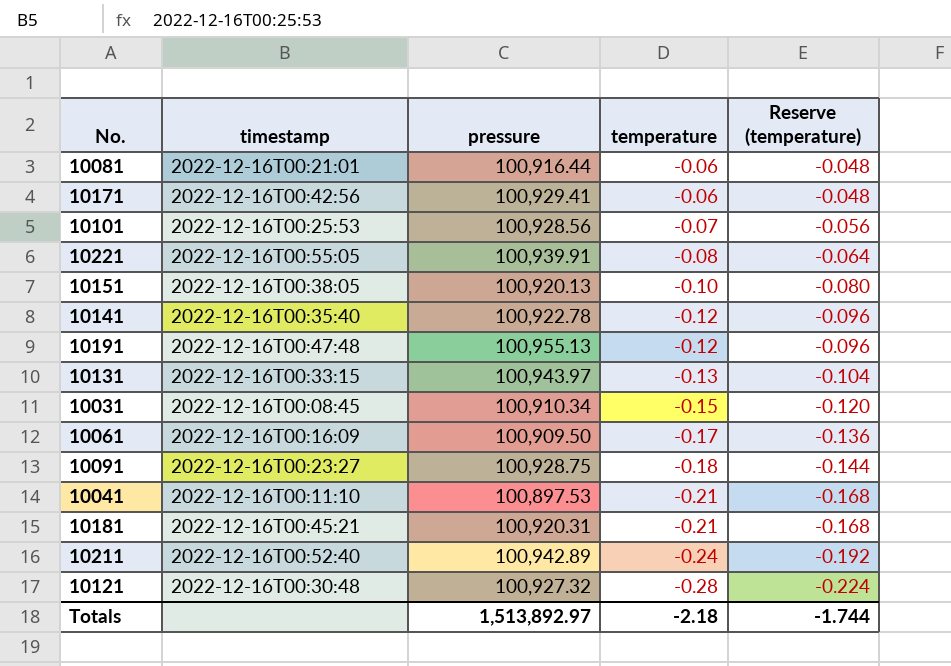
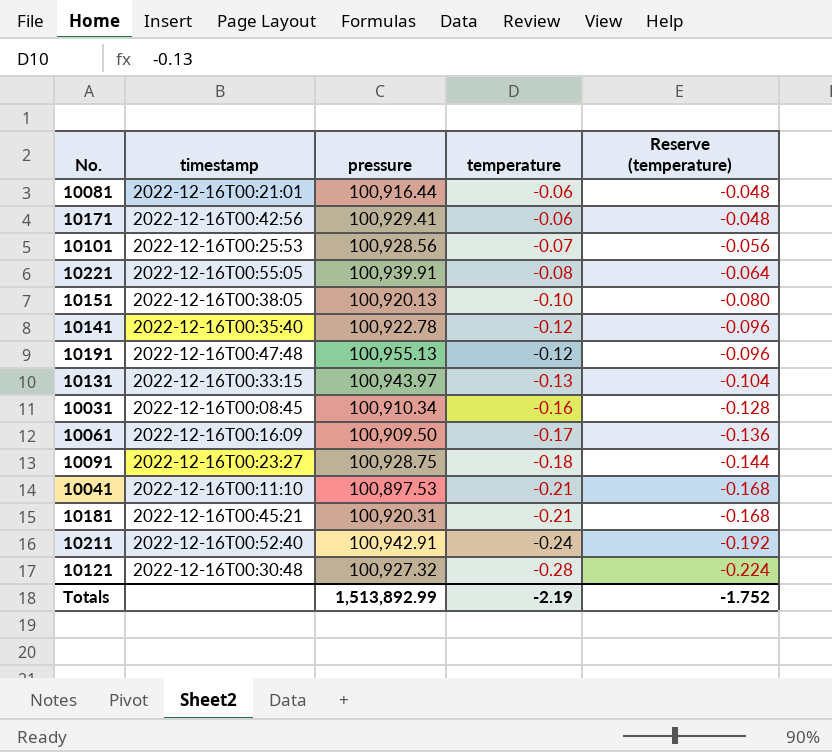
10031 | temperature: -0.15 -> -0.16
10031 | Reserve (temperature): -0.120 -> -0.128
10211 | pressure: 100,942.89 -> 100,942.91
Totals | pressure: 1,513,892.97 -> 1,513,892.99
Totals | temperature: -2.18 -> -2.19
Totals | Reserve (temperature): -1.744 -> -1.752

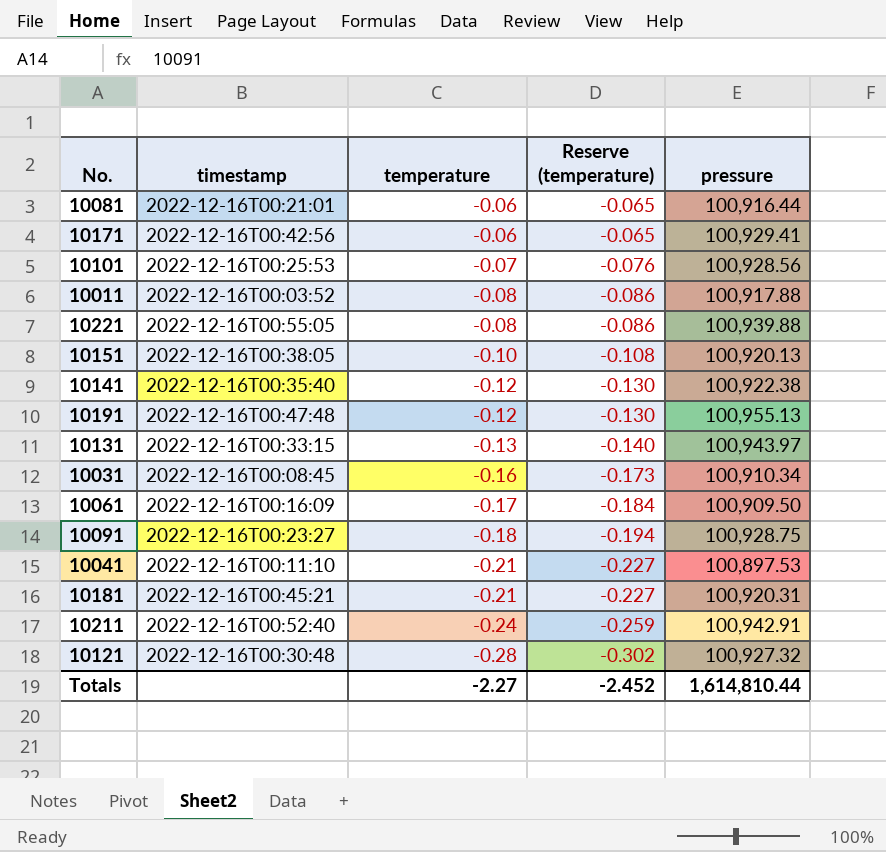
column Reserve (temperature) | formula: [temperature] * 0.8 -> [temperature] * 1.08
column pressure | position: 3 -> 5
row 10011: none -> 2022-12-16T00:03:52 | -0.08 | -0.086 | 100,917.88
10221 | pressure: 100,939.91 -> 100,939.88
10141 | pressure: 100,922.78 -> 100,922.38
Totals | temperature: -2.19 -> -2.27
Totals | Reserve (temperature): -1.752 -> -2.452
Totals | pressure: 1,513,892.99 -> 1,614,810.44

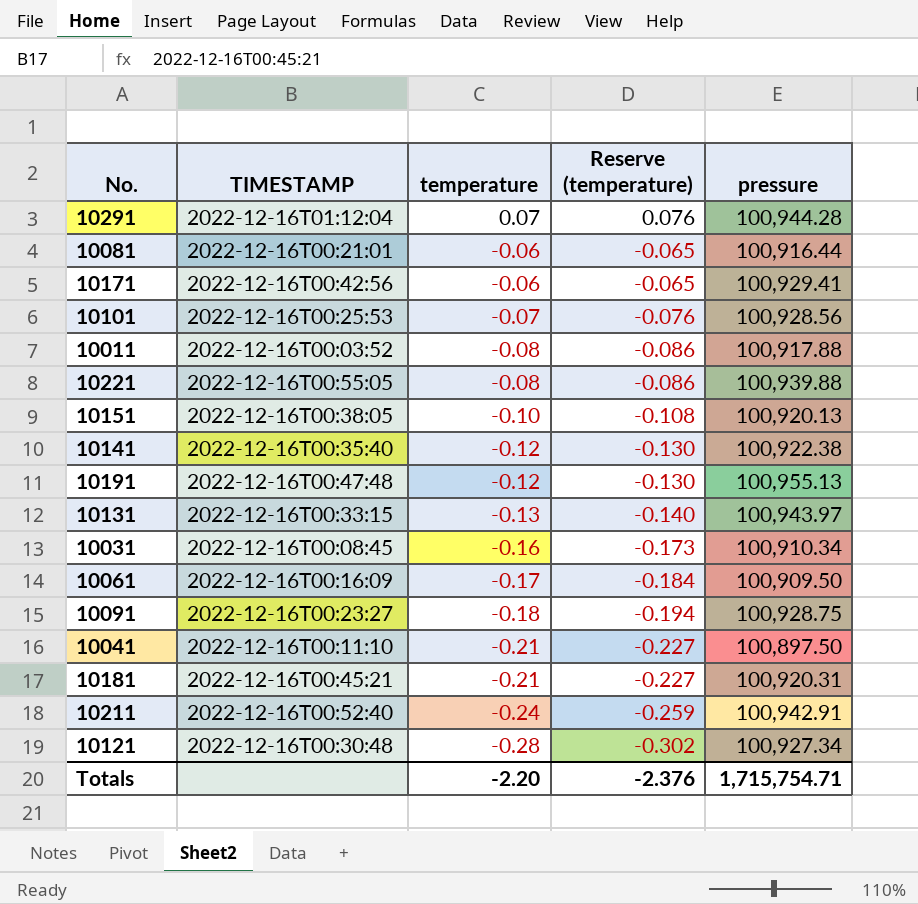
column name: timestamp -> TIMESTAMP
row 10291: none -> 2022-12-16T01:12:04 | 0.07 | 0.076 | 100,944.28
10041 | pressure: 100,897.53 -> 100,897.50
10121 | pressure: 100,927.32 -> 100,927.34
Totals | temperature: -2.27 -> -2.20
Totals | Reserve (temperature): -2.452 -> -2.376
Totals | pressure: 1,614,810.44 -> 1,715,754.71

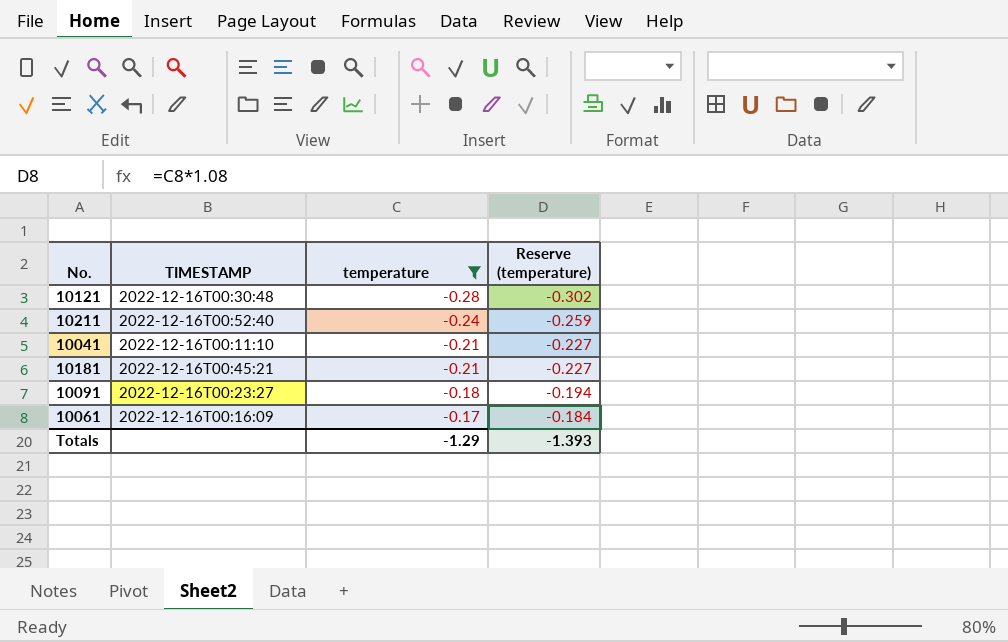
filter: none -> temperature <= -0.17
row order: temperature descending -> temperature ascending
column pressure | position: 5 -> none
Totals | temperature: -2.20 -> -1.29
Totals | Reserve (temperature): -2.376 -> -1.393

